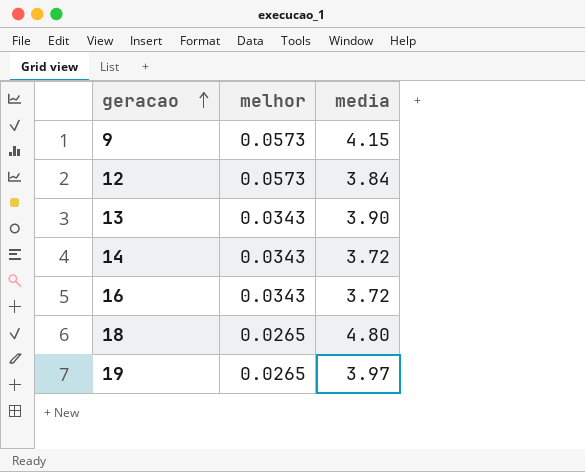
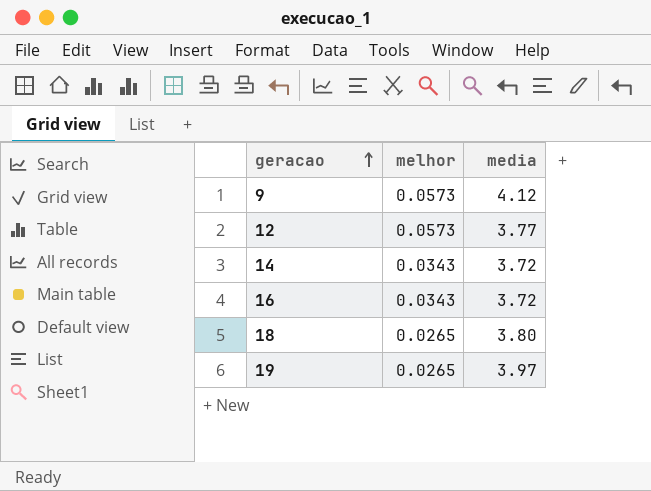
row 13: 0.0343 | 3.90 -> none
9 | media: 4.15 -> 4.12
12 | media: 3.84 -> 3.77
18 | media: 4.80 -> 3.80

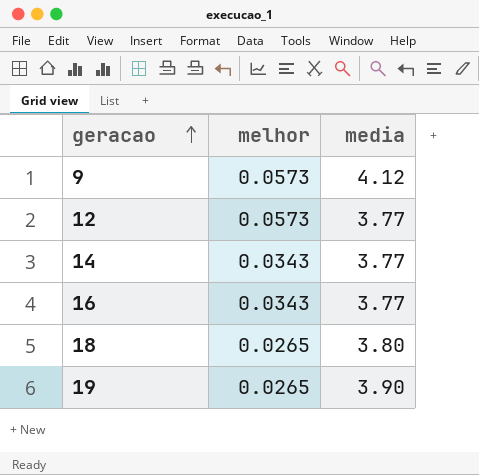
14 | media: 3.72 -> 3.77
16 | media: 3.72 -> 3.77
19 | media: 3.97 -> 3.90

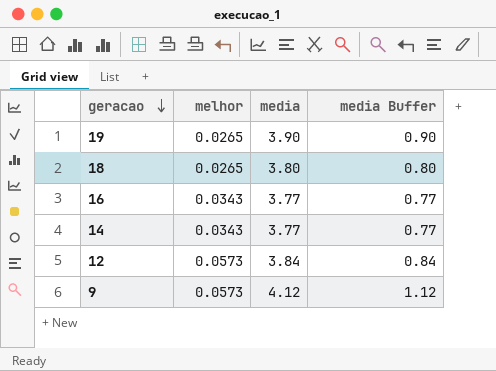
row order: geracao ascending -> geracao descending
column media Buffer | formula: none -> [media] - 3
12 | media: 3.77 -> 3.84

